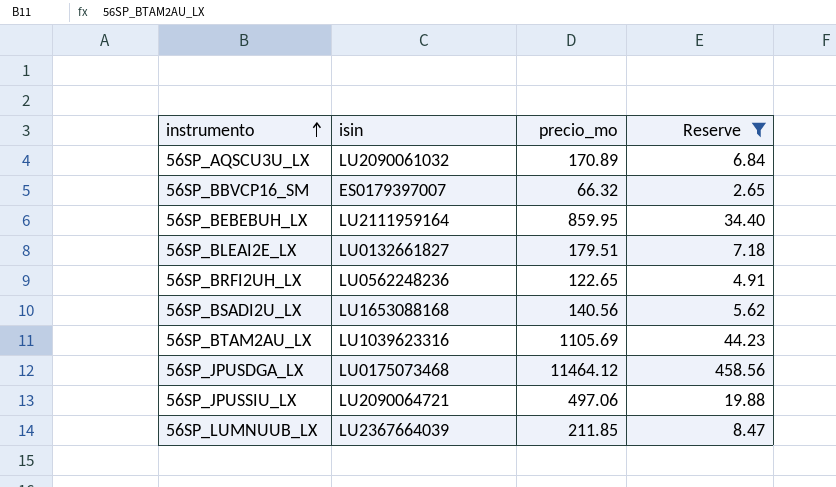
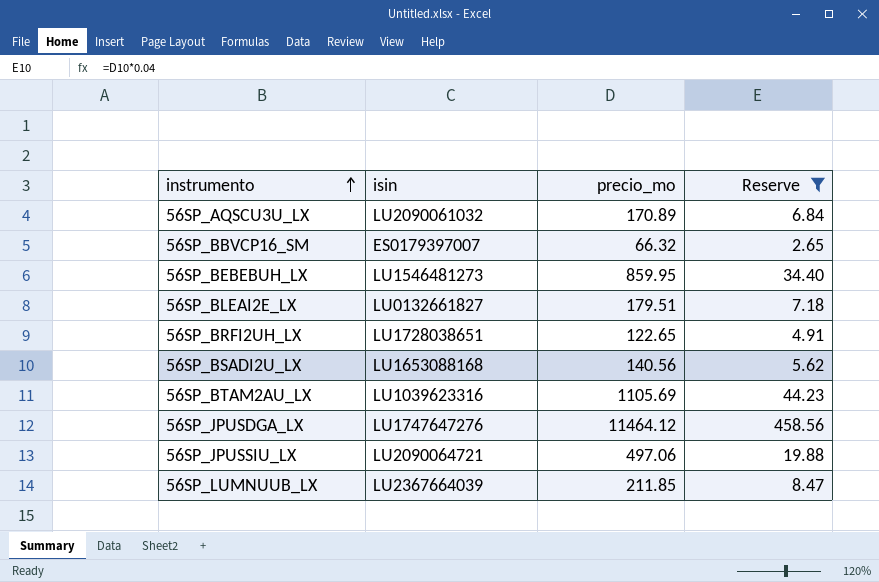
56SP_BEBEBUH_LX | isin: LU2111959164 -> LU1546481273
56SP_BRFI2UH_LX | isin: LU0562248236 -> LU1728038651
56SP_JPUSDGA_LX | isin: LU0175073468 -> LU1747647276

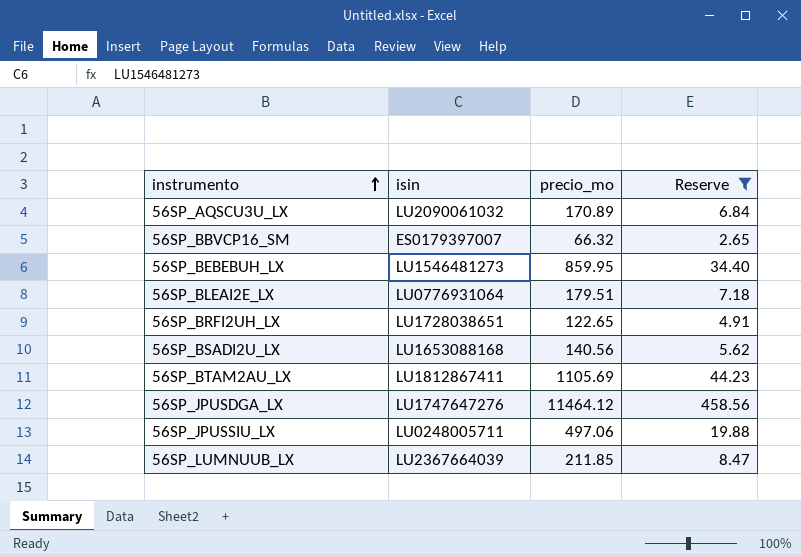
56SP_BLEAI2E_LX | isin: LU0132661827 -> LU0776931064
56SP_BTAM2AU_LX | isin: LU1039623316 -> LU1812867411
56SP_JPUSSIU_LX | isin: LU2090064721 -> LU0248005711

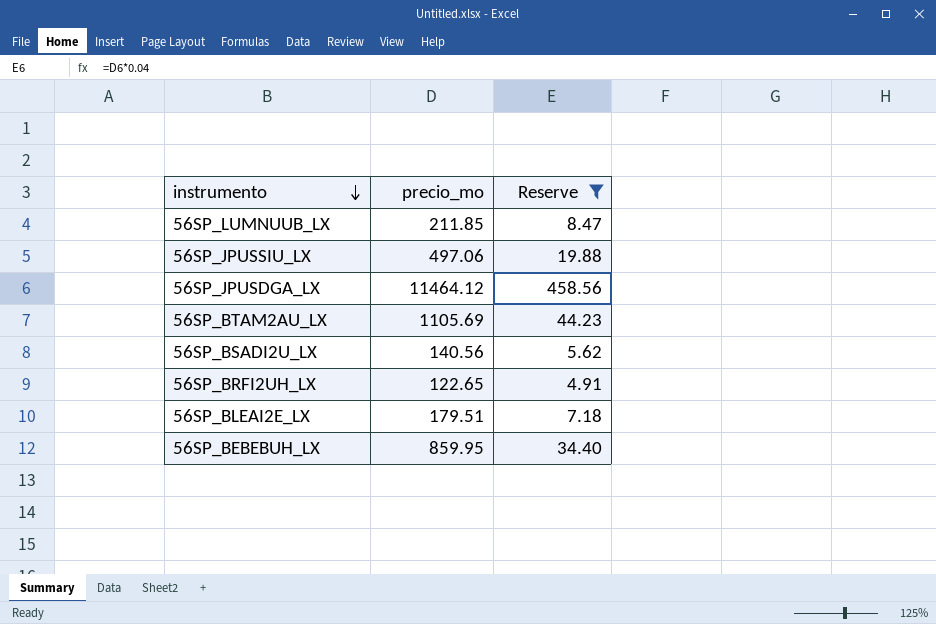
row order: instrumento ascending -> instrumento descending
column isin | position: 2 -> none
row 56SP_AQSCU3U_LX: LU2090061032 | 170.89 | 6.84 -> none
row 56SP_BBVCP16_SM: ES0179397007 | 66.32 | 2.65 -> none

